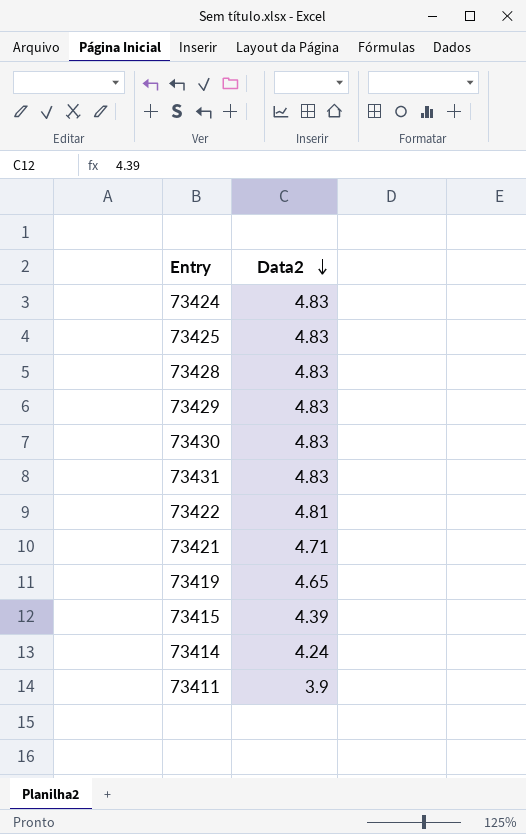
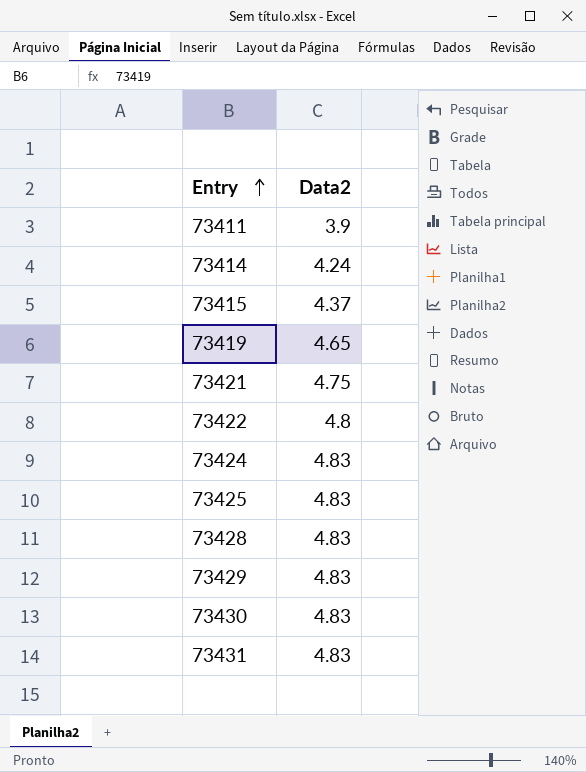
row order: Data2 descending -> Entry ascending
73415 | Data2: 4.39 -> 4.37
73421 | Data2: 4.71 -> 4.75
73422 | Data2: 4.81 -> 4.8

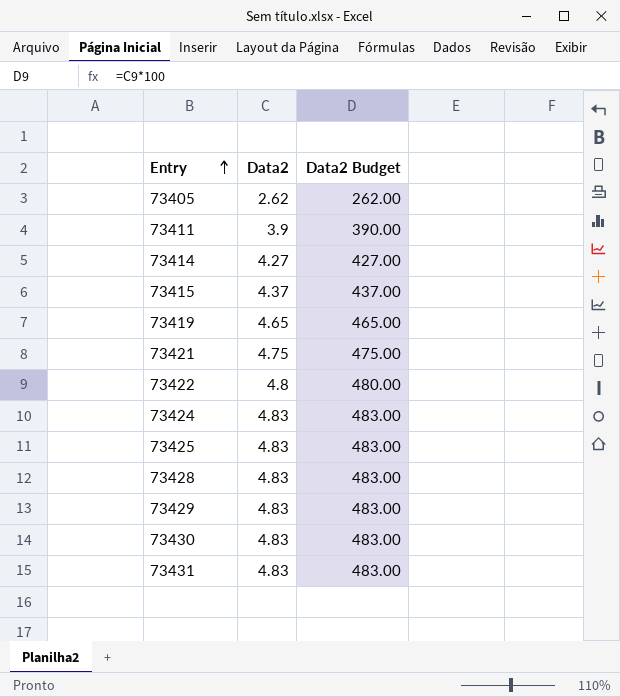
column Data2 Budget | formula: none -> [Data2] * 100
row 73405: none -> 2.62 | 262.00
73414 | Data2: 4.24 -> 4.27

